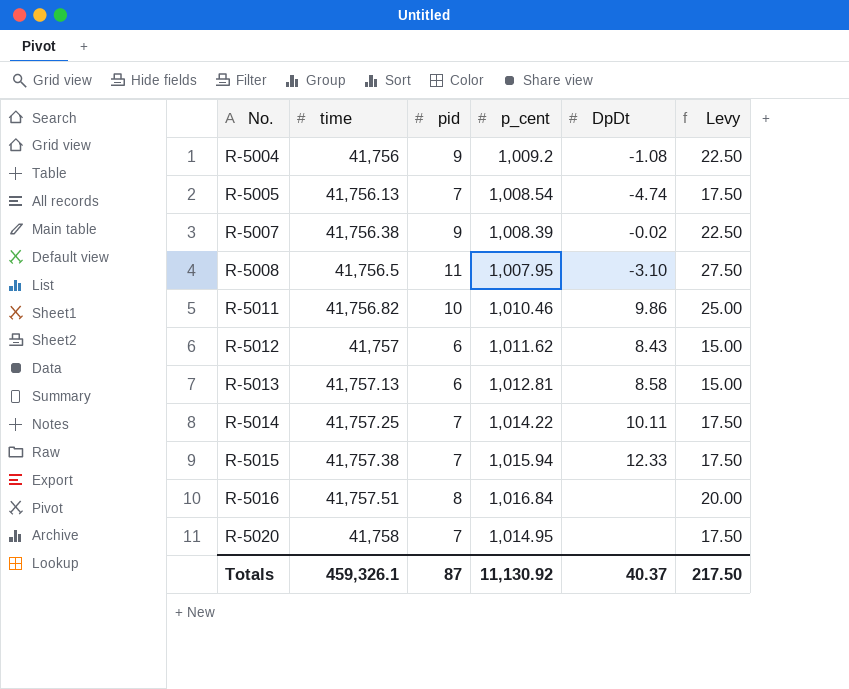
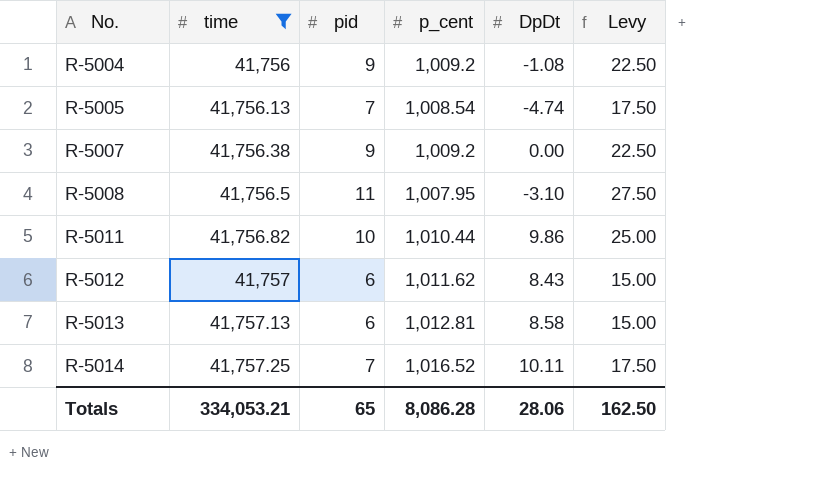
filter: none -> time <= 41,757.25
R-5007 | p_cent: 1,008.39 -> 1,009.2
R-5007 | DpDt: -0.02 -> 0.00
R-5011 | p_cent: 1,010.46 -> 1,010.44
R-5014 | p_cent: 1,014.22 -> 1,016.52
Totals | time: 459,326.1 -> 334,053.21
Totals | pid: 87 -> 65
Totals | p_cent: 11,130.92 -> 8,086.28
Totals | DpDt: 40.37 -> 28.06
Totals | Levy: 217.50 -> 162.50

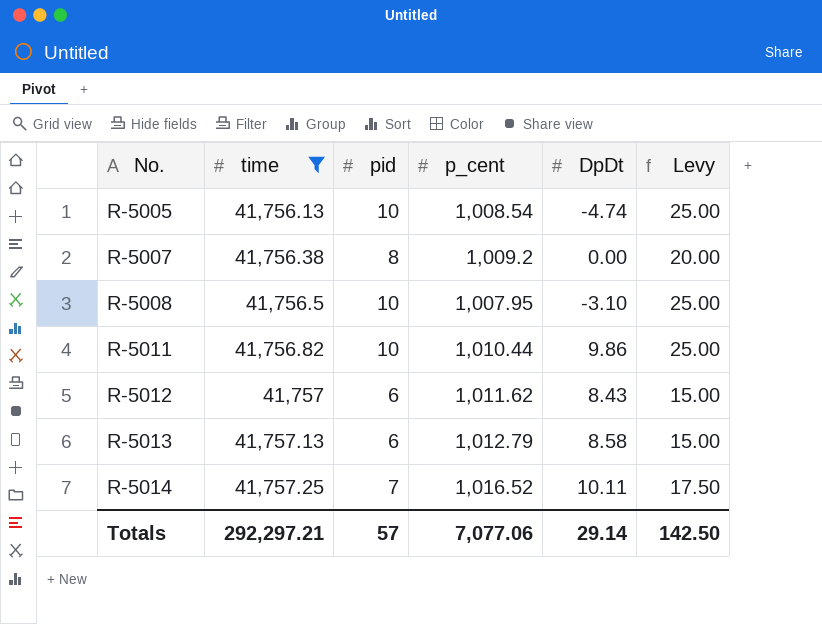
row R-5004: 41,756 | 9 | 1,009.2 | -1.08 | 22.50 -> none
R-5005 | pid: 7 -> 10
R-5005 | Levy: 17.50 -> 25.00
R-5007 | pid: 9 -> 8
R-5007 | Levy: 22.50 -> 20.00
R-5008 | pid: 11 -> 10
R-5008 | Levy: 27.50 -> 25.00
R-5013 | p_cent: 1,012.81 -> 1,012.79
Totals | time: 334,053.21 -> 292,297.21
Totals | pid: 65 -> 57
Totals | p_cent: 8,086.28 -> 7,077.06
Totals | DpDt: 28.06 -> 29.14
Totals | Levy: 162.50 -> 142.50

